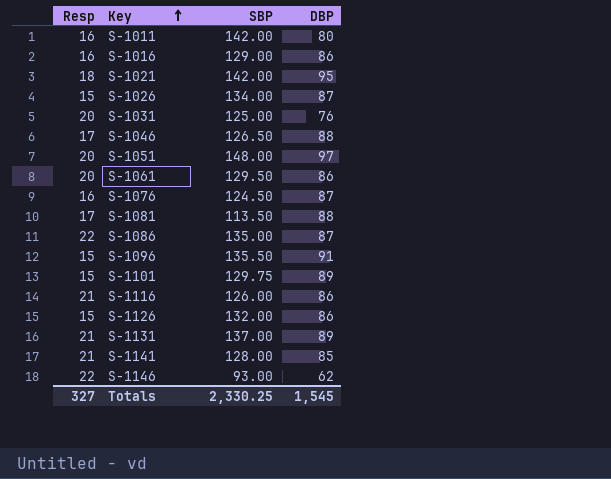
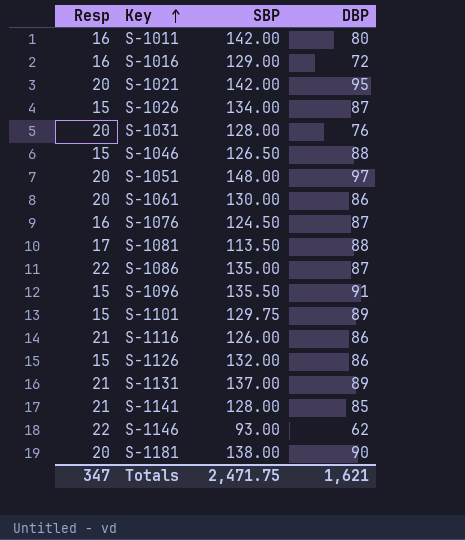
S-1016 | DBP: 86 -> 72
S-1021 | Resp: 18 -> 20
S-1031 | SBP: 125.00 -> 128.00
S-1046 | Resp: 17 -> 15
S-1061 | SBP: 129.50 -> 130.00
row S-1181: none -> 20 | 138.00 | 90
Totals | Resp: 327 -> 347
Totals | SBP: 2,330.25 -> 2,471.75
Totals | DBP: 1,545 -> 1,621

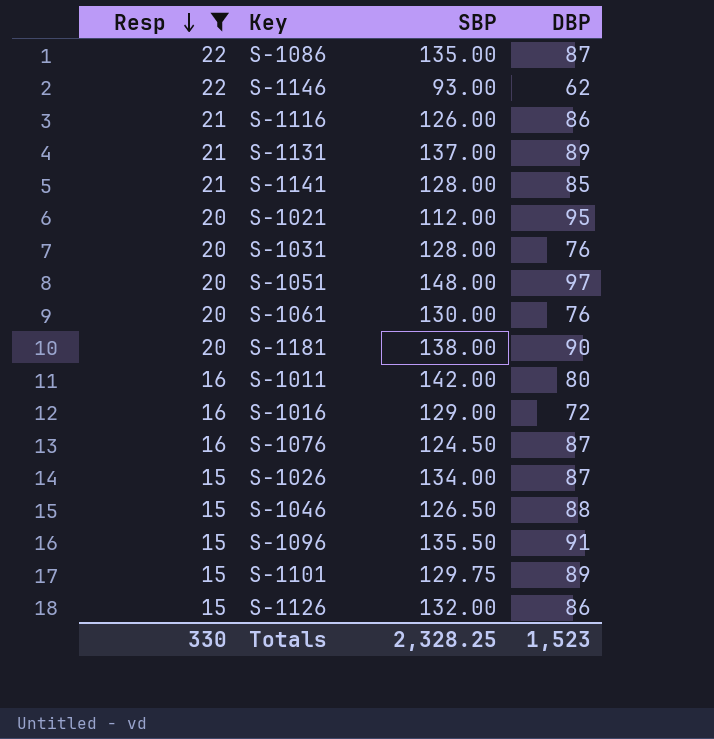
filter: none -> Resp != 17
row order: Key ascending -> Resp descending
S-1021 | SBP: 142.00 -> 112.00
S-1061 | DBP: 86 -> 76
Totals | Resp: 347 -> 330
Totals | SBP: 2,471.75 -> 2,328.25
Totals | DBP: 1,621 -> 1,523

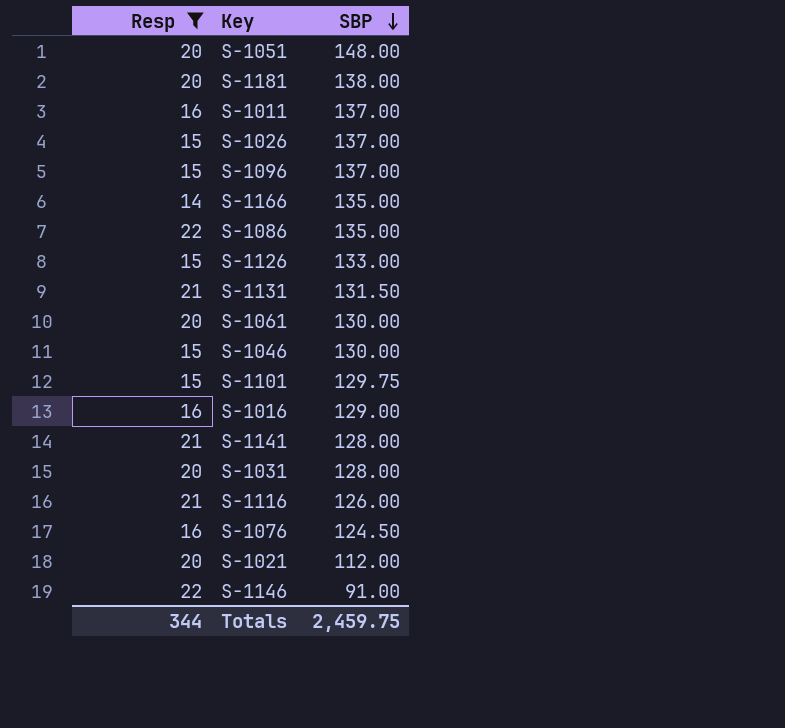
row order: Resp descending -> SBP descending
column DBP | position: 4 -> none
S-1011 | SBP: 142.00 -> 137.00
S-1026 | SBP: 134.00 -> 137.00
S-1096 | SBP: 135.50 -> 137.00
row S-1166: none -> 14 | 135.00
S-1126 | SBP: 132.00 -> 133.00
S-1131 | SBP: 137.00 -> 131.50
S-1046 | SBP: 126.50 -> 130.00
S-1146 | SBP: 93.00 -> 91.00
Totals | Resp: 330 -> 344
Totals | SBP: 2,328.25 -> 2,459.75

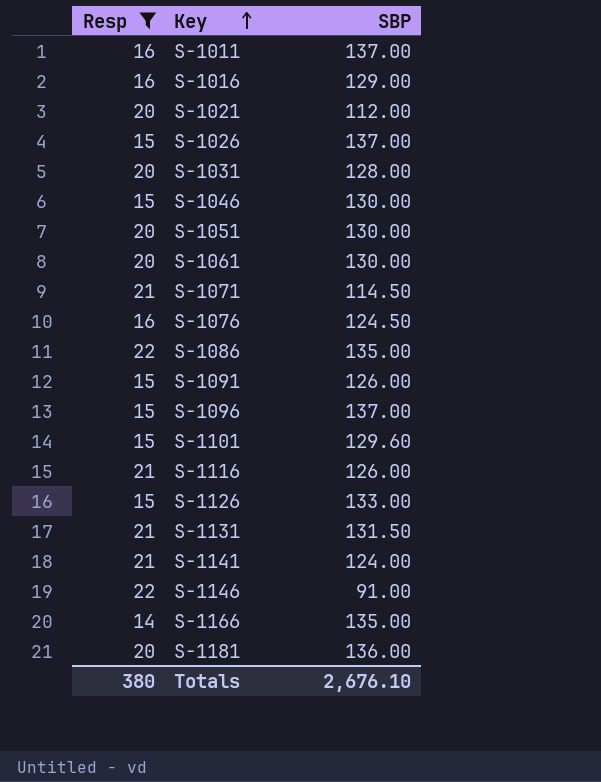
row order: SBP descending -> Key ascending
S-1051 | SBP: 148.00 -> 130.00
row S-1071: none -> 21 | 114.50
row S-1091: none -> 15 | 126.00
S-1101 | SBP: 129.75 -> 129.60
S-1141 | SBP: 128.00 -> 124.00
S-1181 | SBP: 138.00 -> 136.00
Totals | Resp: 344 -> 380
Totals | SBP: 2,459.75 -> 2,676.10

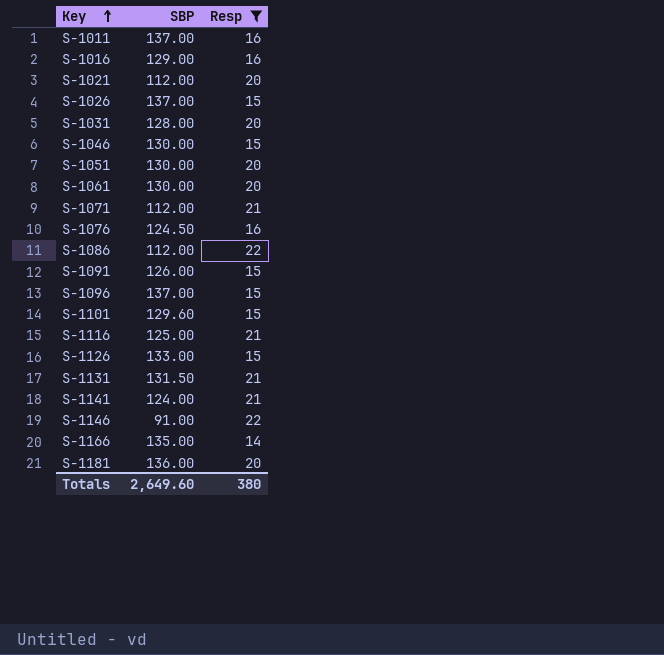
column Resp | position: 1 -> 3
S-1071 | SBP: 114.50 -> 112.00
S-1086 | SBP: 135.00 -> 112.00
S-1116 | SBP: 126.00 -> 125.00
Totals | SBP: 2,676.10 -> 2,649.60

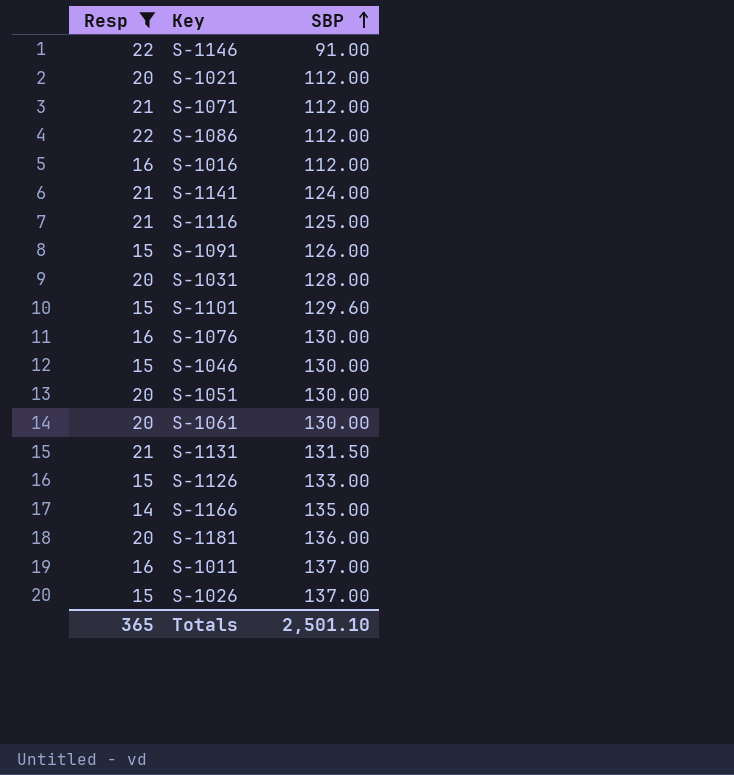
row order: Key ascending -> SBP ascending
column Resp | position: 3 -> 1
row S-1096: 137.00 | 15 -> none
S-1016 | SBP: 129.00 -> 112.00
S-1076 | SBP: 124.50 -> 130.00
Totals | Resp: 380 -> 365
Totals | SBP: 2,649.60 -> 2,501.10

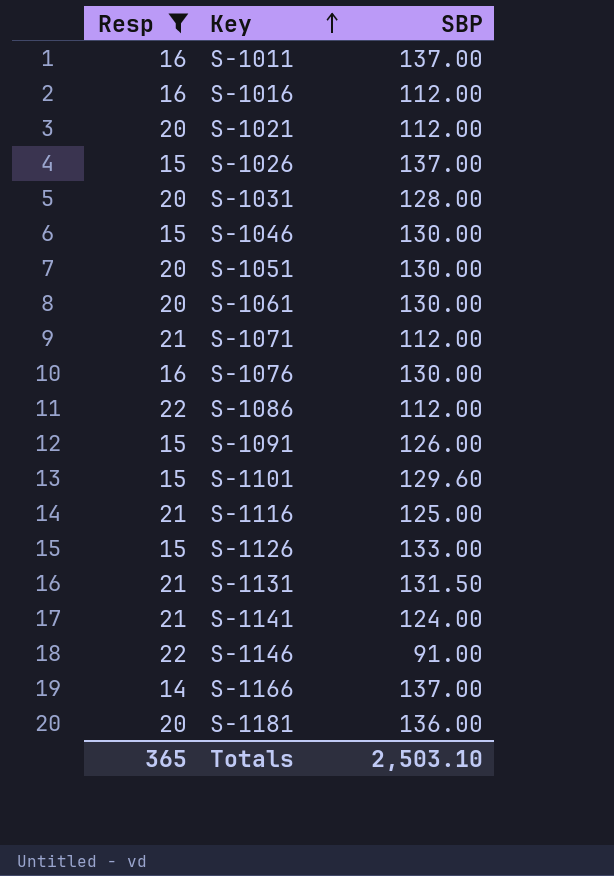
row order: SBP ascending -> Key ascending
S-1166 | SBP: 135.00 -> 137.00
Totals | SBP: 2,501.10 -> 2,503.10

